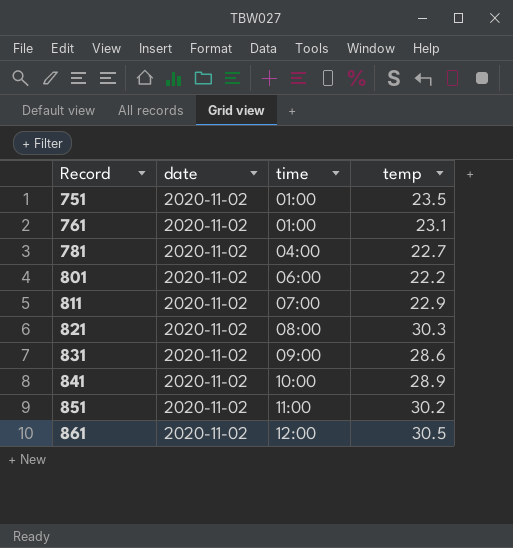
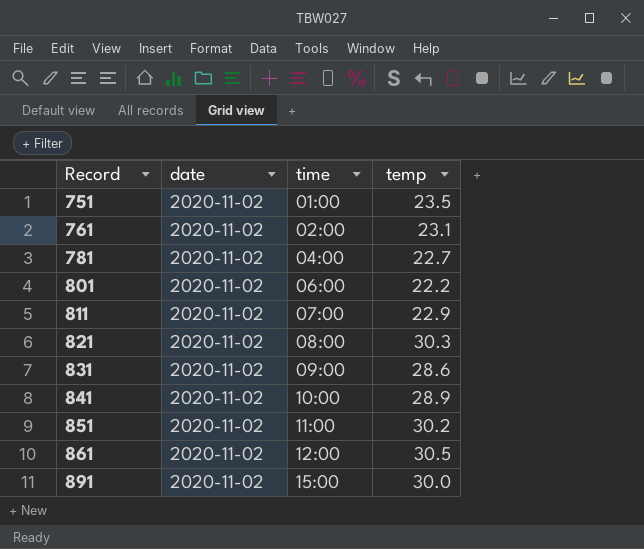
761 | time: 01:00 -> 02:00
row 891: none -> 2020-11-02 | 15:00 | 30.0

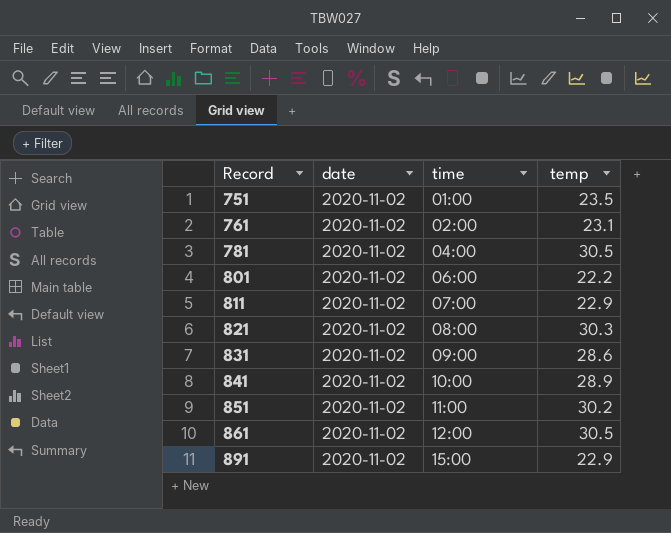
781 | temp: 22.7 -> 30.5
891 | temp: 30.0 -> 22.9

